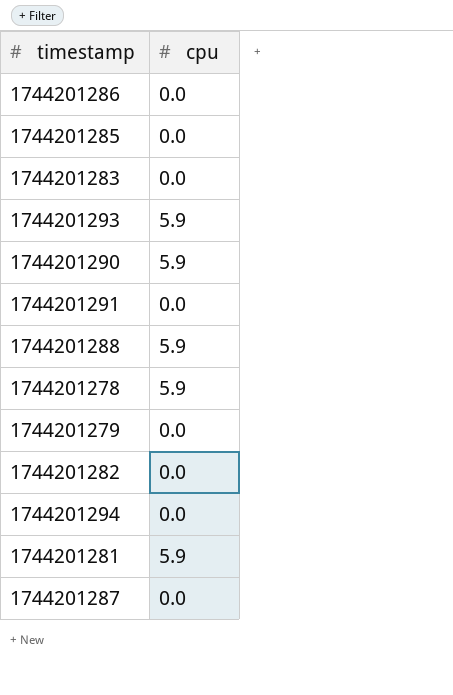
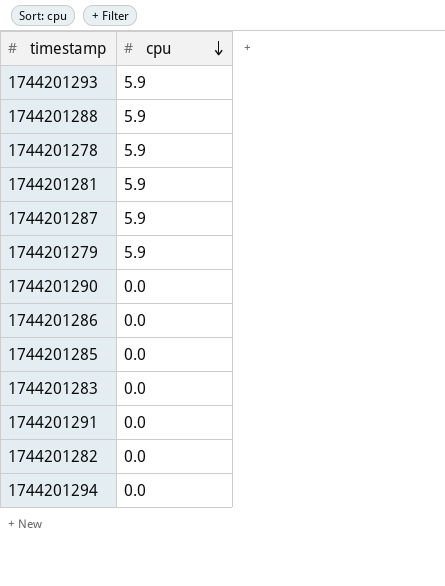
row order: none -> cpu descending
1744201287 | cpu: 0.0 -> 5.9
1744201279 | cpu: 0.0 -> 5.9
1744201290 | cpu: 5.9 -> 0.0

